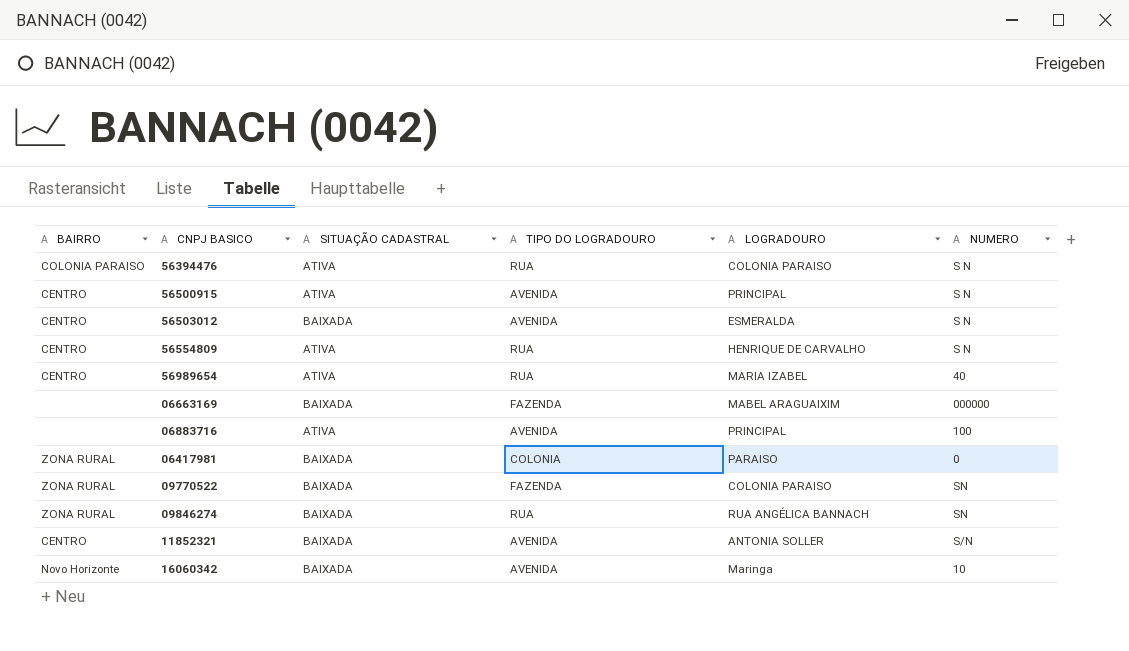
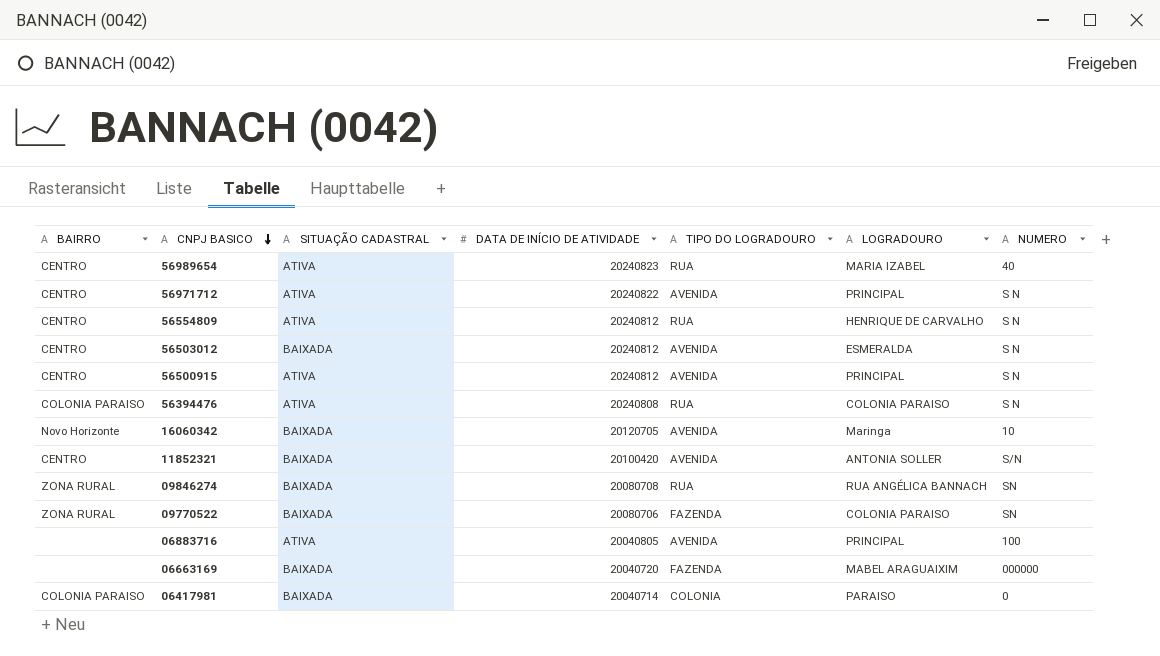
row order: none -> CNPJ BASICO descending
column DATA DE INÍCIO DE ATIVIDADE | position: none -> 4
row 56971712: none -> CENTRO | ATIVA | 20240822 | AVENIDA | PRINCIPAL | S N
06417981 | BAIRRO: ZONA RURAL -> COLONIA PARAISO

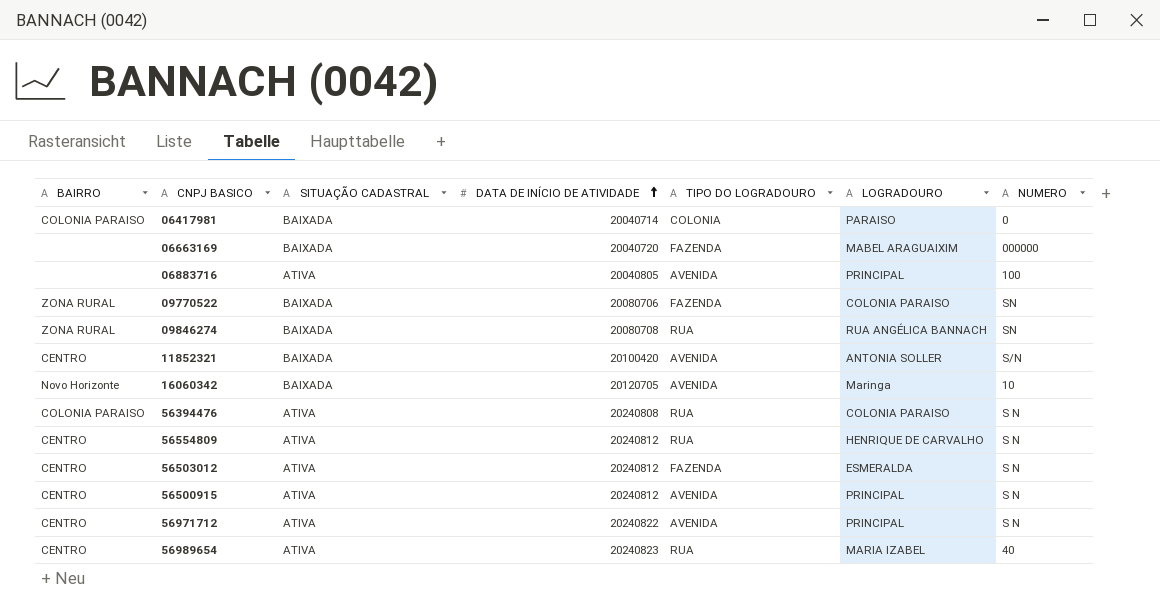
row order: CNPJ BASICO descending -> DATA DE INÍCIO DE ATIVIDADE ascending
56503012 | SITUAÇÃO CADASTRAL: BAIXADA -> ATIVA
56503012 | TIPO DO LOGRADOURO: AVENIDA -> FAZENDA

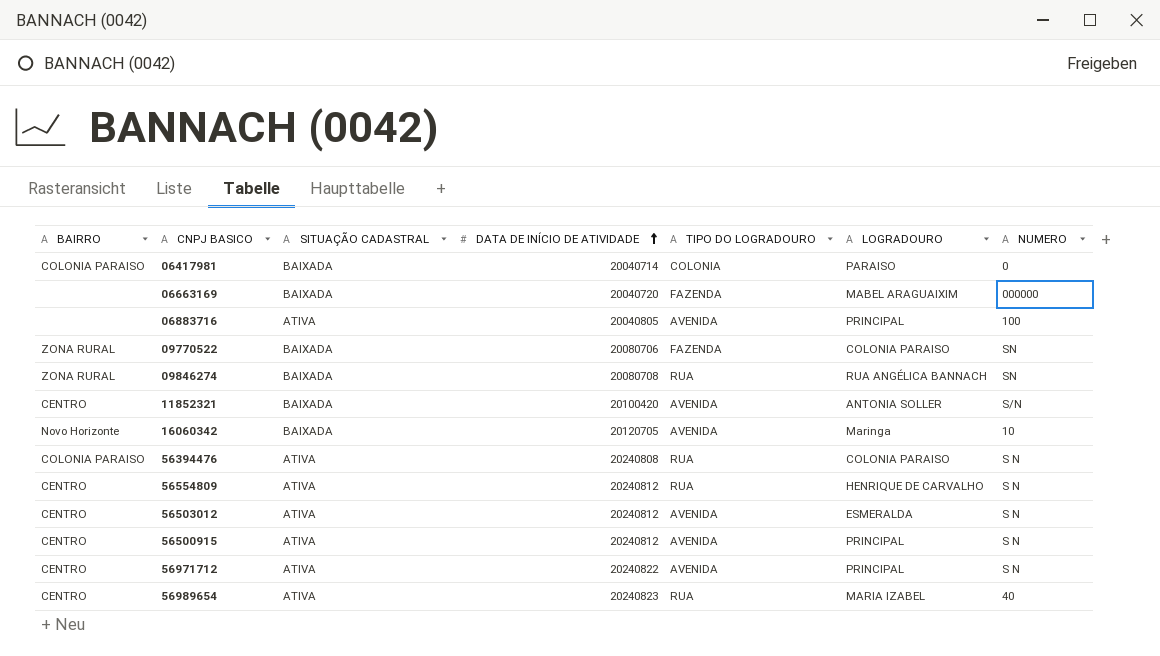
56503012 | TIPO DO LOGRADOURO: FAZENDA -> AVENIDA

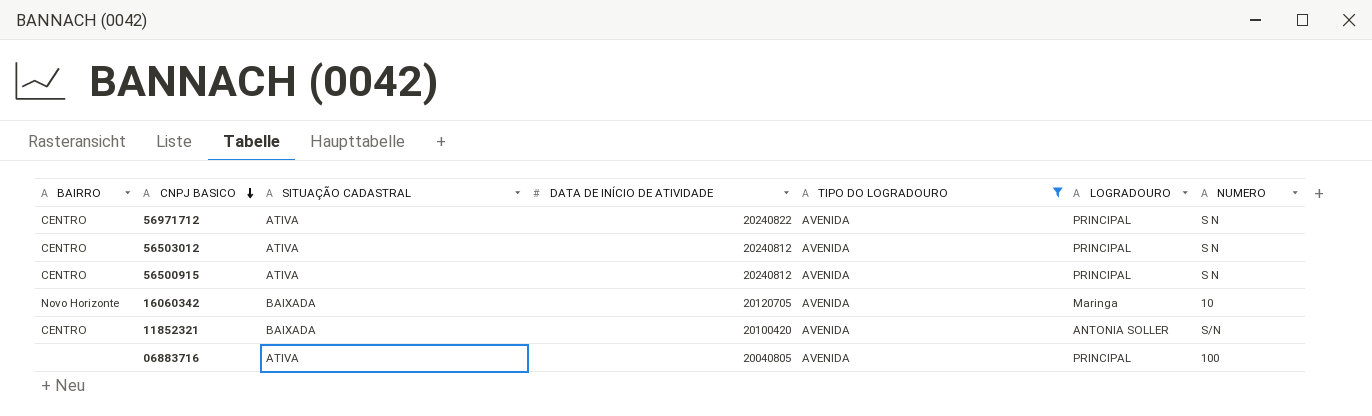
filter: none -> TIPO DO LOGRADOURO = AVENIDA
row order: DATA DE INÍCIO DE ATIVIDADE ascending -> CNPJ BASICO descending
56503012 | LOGRADOURO: ESMERALDA -> PRINCIPAL

